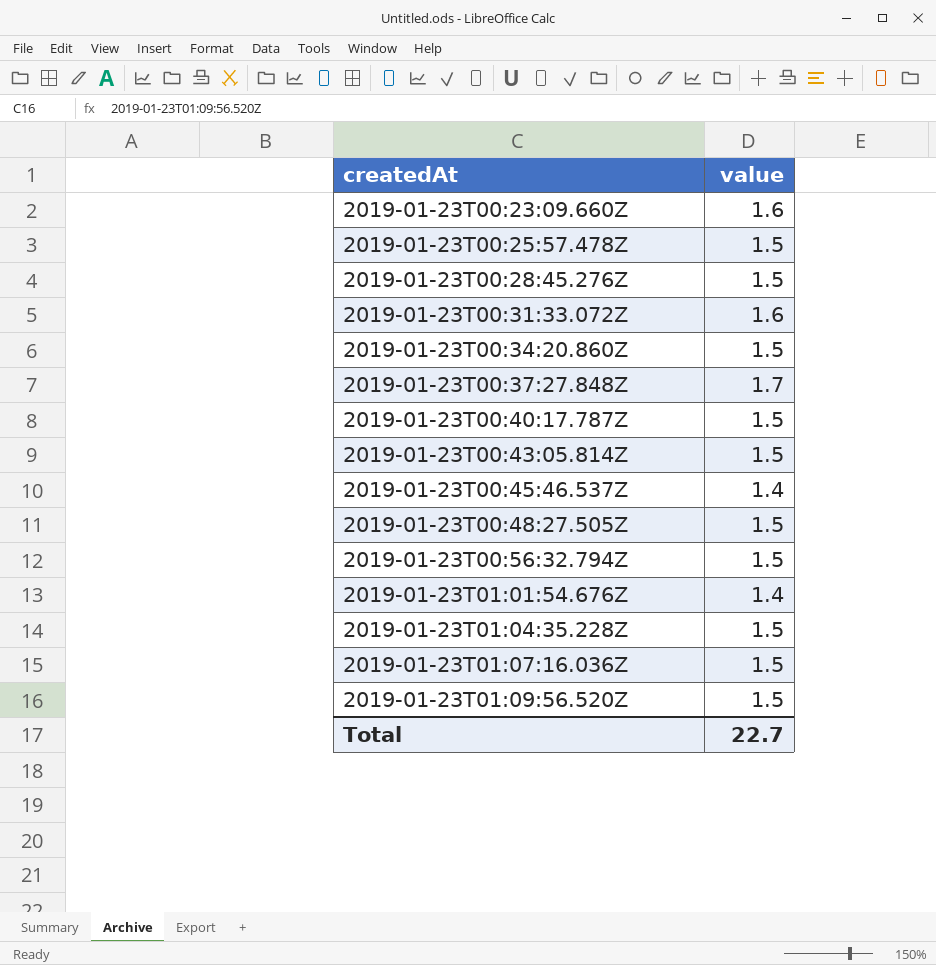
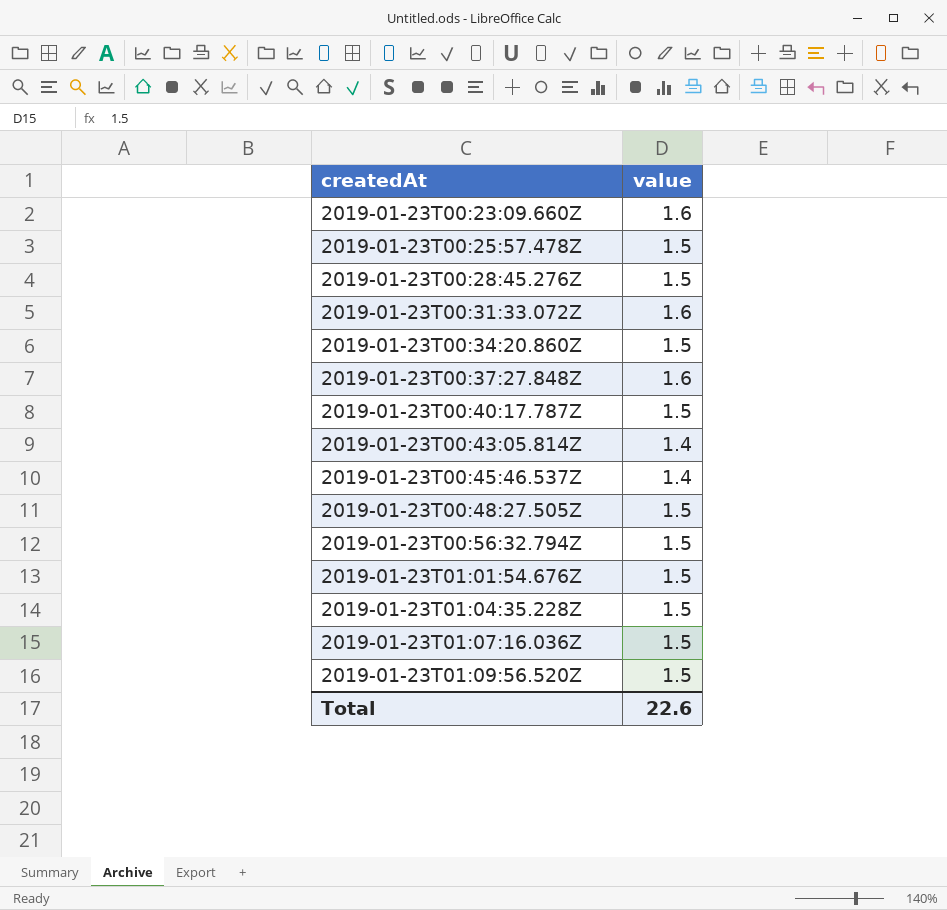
2019-01-23T00:37:27.848Z | value: 1.7 -> 1.6
2019-01-23T00:43:05.814Z | value: 1.5 -> 1.4
2019-01-23T01:01:54.676Z | value: 1.4 -> 1.5
Total | value: 22.7 -> 22.6

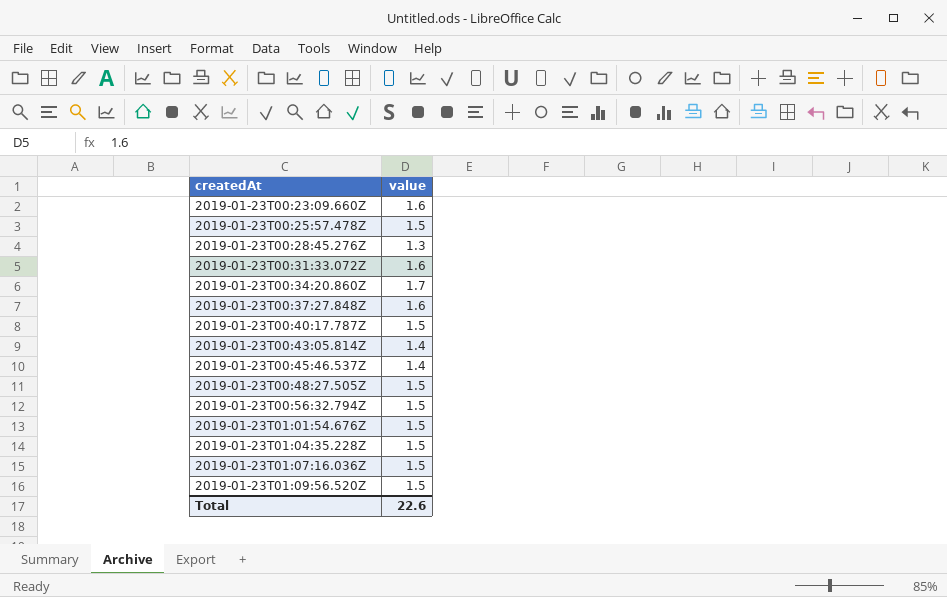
2019-01-23T00:28:45.276Z | value: 1.5 -> 1.3
2019-01-23T00:34:20.860Z | value: 1.5 -> 1.7

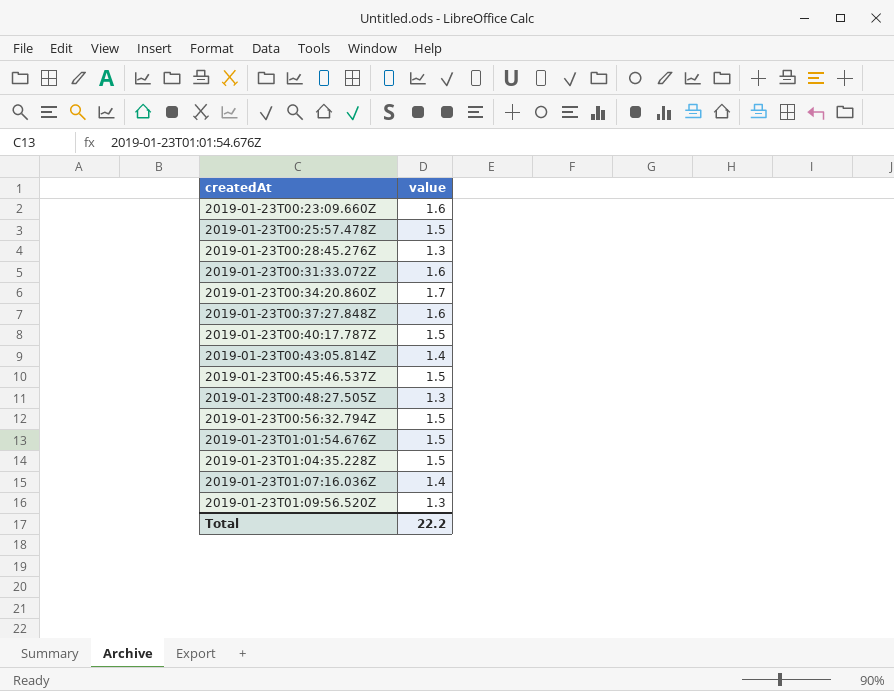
2019-01-23T00:45:46.537Z | value: 1.4 -> 1.5
2019-01-23T00:48:27.505Z | value: 1.5 -> 1.3
2019-01-23T01:07:16.036Z | value: 1.5 -> 1.4
2019-01-23T01:09:56.520Z | value: 1.5 -> 1.3
Total | value: 22.6 -> 22.2

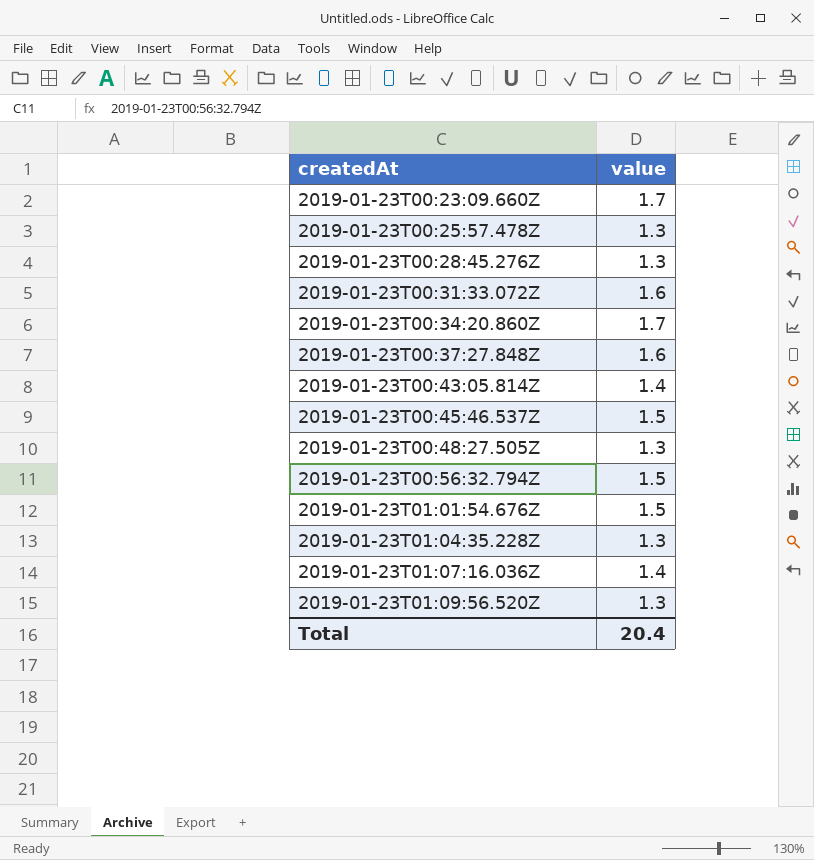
row 2019-01-23T00:40:17.787Z: 1.5 -> none
2019-01-23T00:23:09.660Z | value: 1.6 -> 1.7
2019-01-23T00:25:57.478Z | value: 1.5 -> 1.3
2019-01-23T01:04:35.228Z | value: 1.5 -> 1.3
Total | value: 22.2 -> 20.4

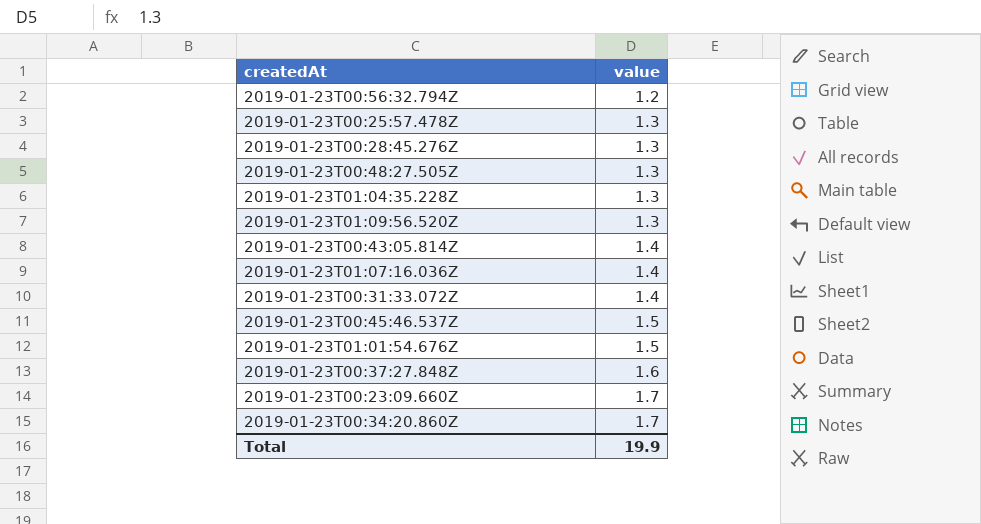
row order: createdAt ascending -> value ascending
2019-01-23T00:56:32.794Z | value: 1.5 -> 1.2
2019-01-23T00:31:33.072Z | value: 1.6 -> 1.4
Total | value: 20.4 -> 19.9

